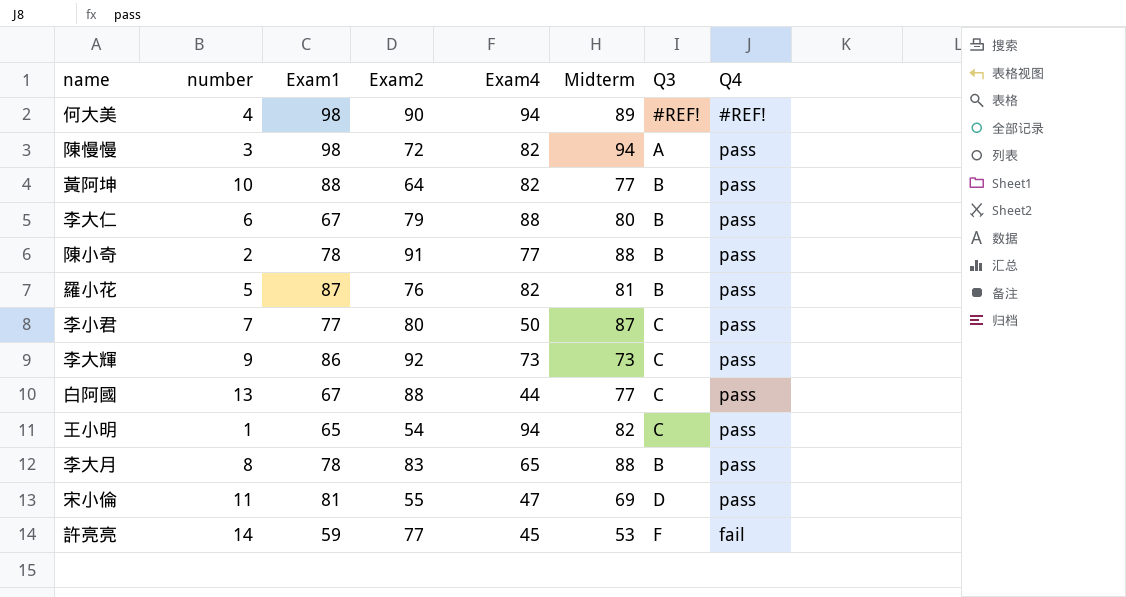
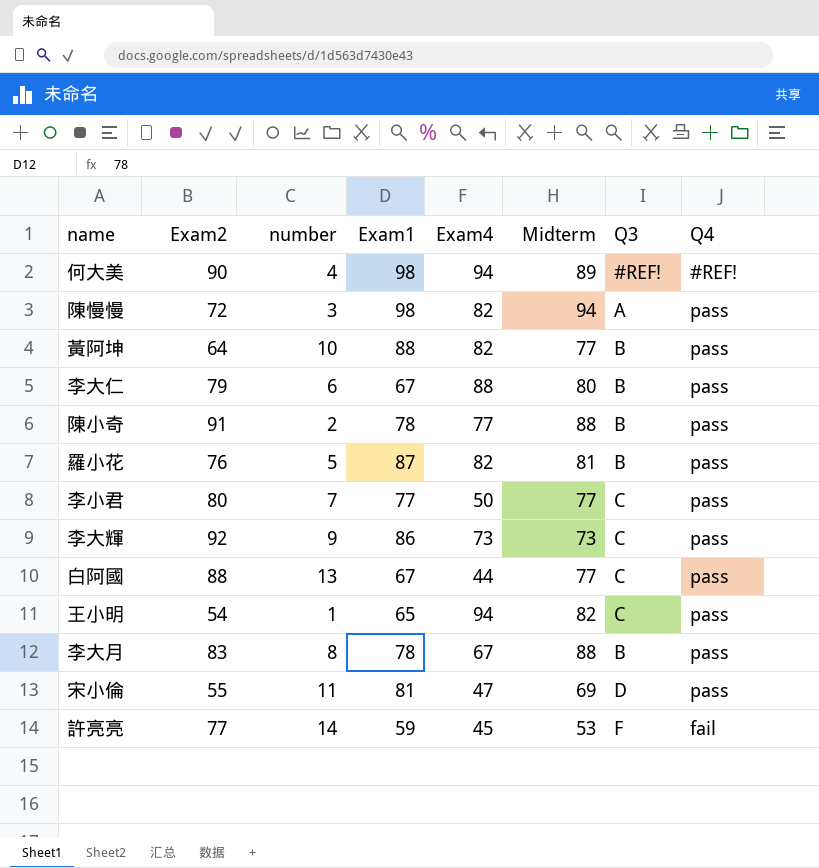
column Exam2 | position: 4 -> 2
李小君 | Midterm: 87 -> 77
李大月 | Exam4: 65 -> 67

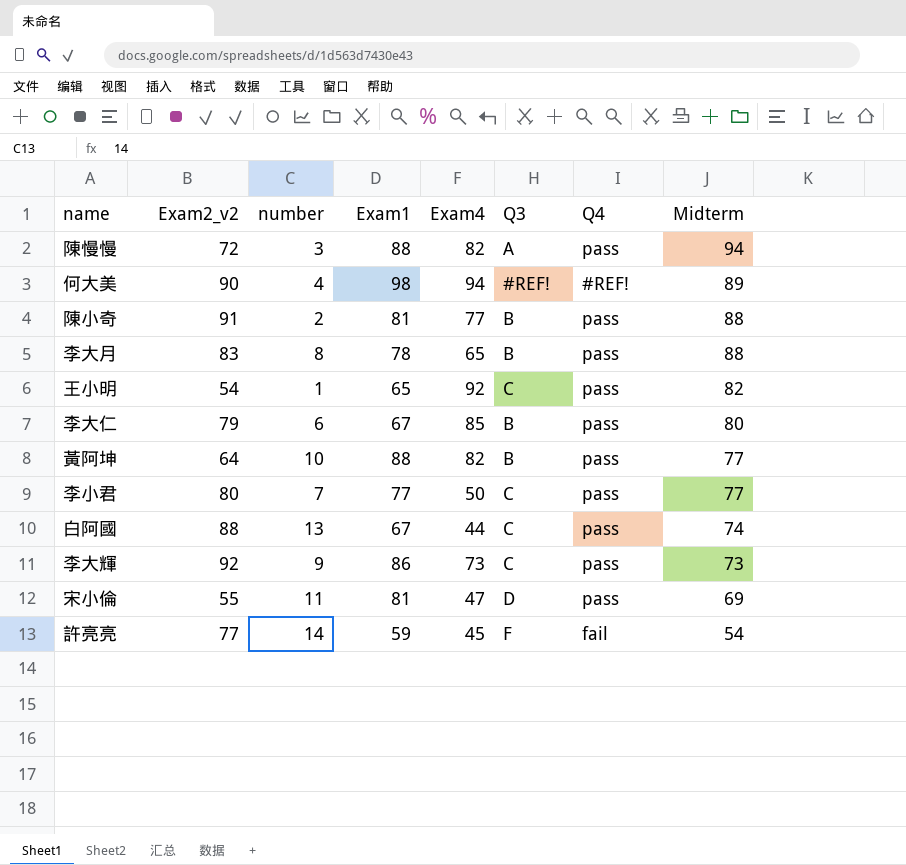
row order: none -> Midterm descending
column name: Exam2 -> Exam2_v2
column Midterm | position: 6 -> 8
row 羅小花: 76 | 5 | 87 | 82 | 81 | B | pass -> none
陳慢慢 | Exam1: 98 -> 88
陳小奇 | Exam1: 78 -> 81
李大月 | Exam4: 67 -> 65
王小明 | Exam4: 94 -> 92
李大仁 | Exam4: 88 -> 85
白阿國 | Midterm: 77 -> 74
許亮亮 | Midterm: 53 -> 54

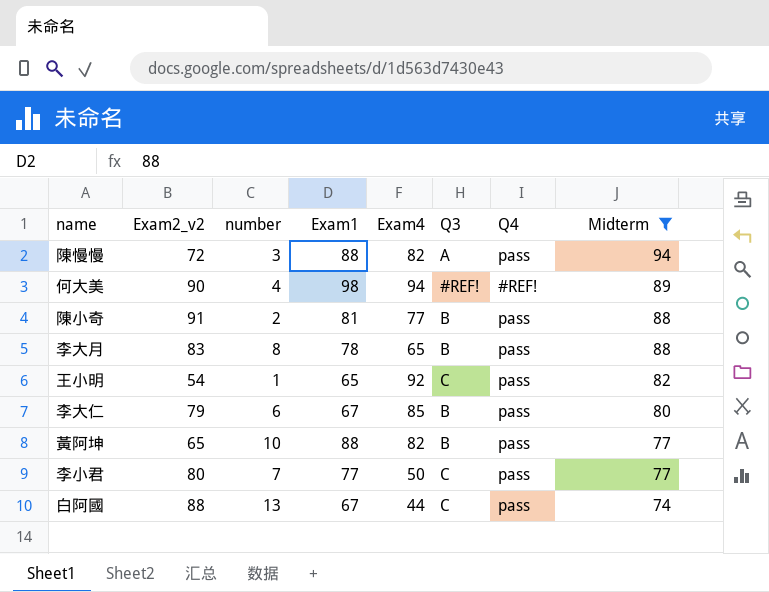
filter: none -> Midterm >= 74
黃阿坤 | Exam2_v2: 64 -> 65

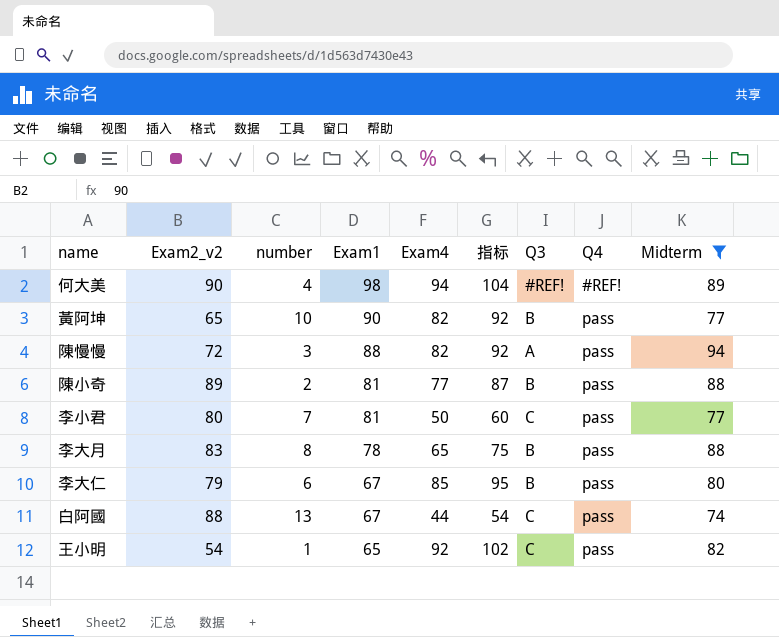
row order: Midterm descending -> Exam1 descending
column 指标 | formula: none -> [Exam4] + 10
黃阿坤 | Exam1: 88 -> 90
陳小奇 | Exam2_v2: 91 -> 89
李小君 | Exam1: 77 -> 81

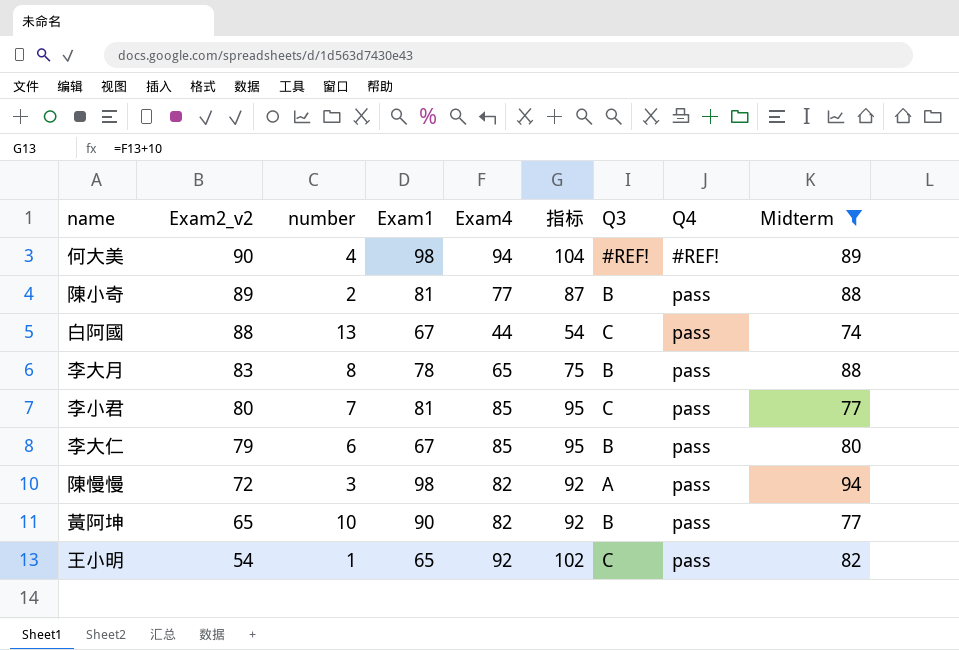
row order: Exam1 descending -> Exam2_v2 descending
李小君 | Exam4: 50 -> 85
李小君 | 指标: 60 -> 95
陳慢慢 | Exam1: 88 -> 98

